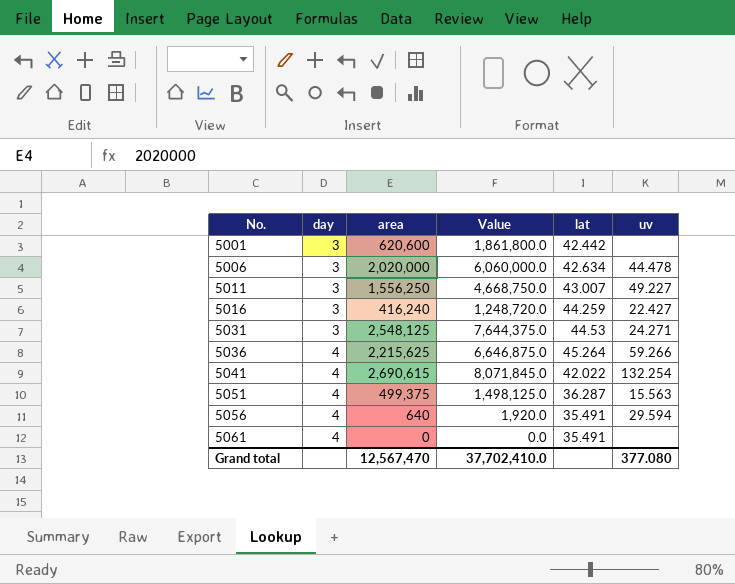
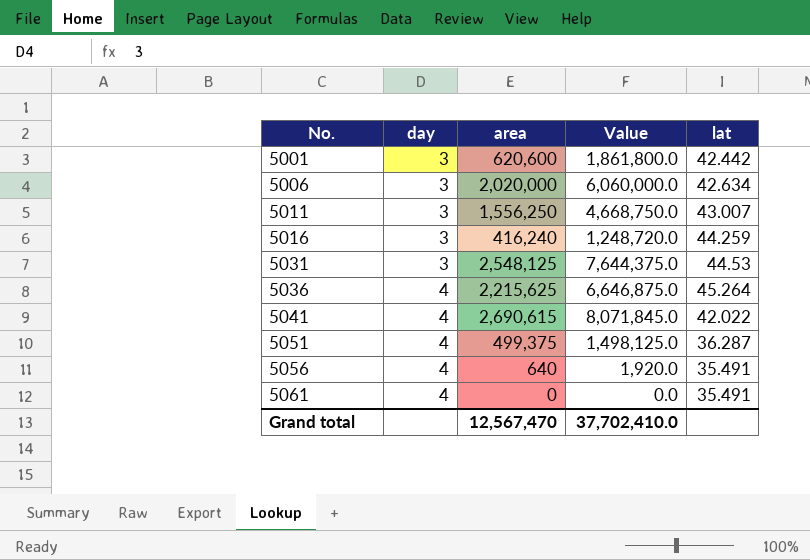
column uv | position: 6 -> none

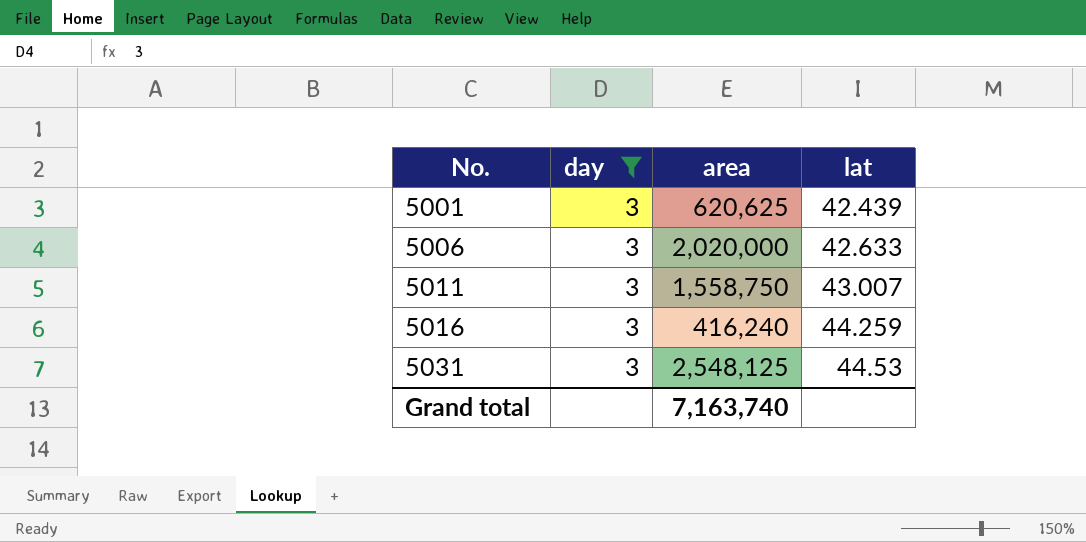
filter: none -> day = 3
column Value | formula: [area] * 3 -> none
5001 | area: 620,600 -> 620,625
5001 | lat: 42.442 -> 42.439
5006 | lat: 42.634 -> 42.633
5011 | area: 1,556,250 -> 1,558,750
Grand total | area: 12,567,470 -> 7,163,740

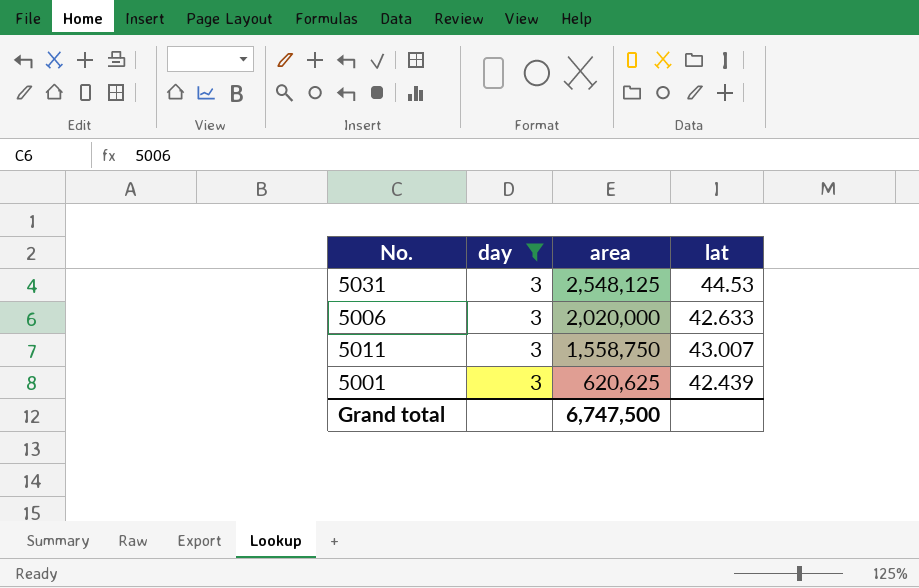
row order: No. ascending -> area descending
row 5016: 3 | 416,240 | 44.259 -> none
Grand total | area: 7,163,740 -> 6,747,500

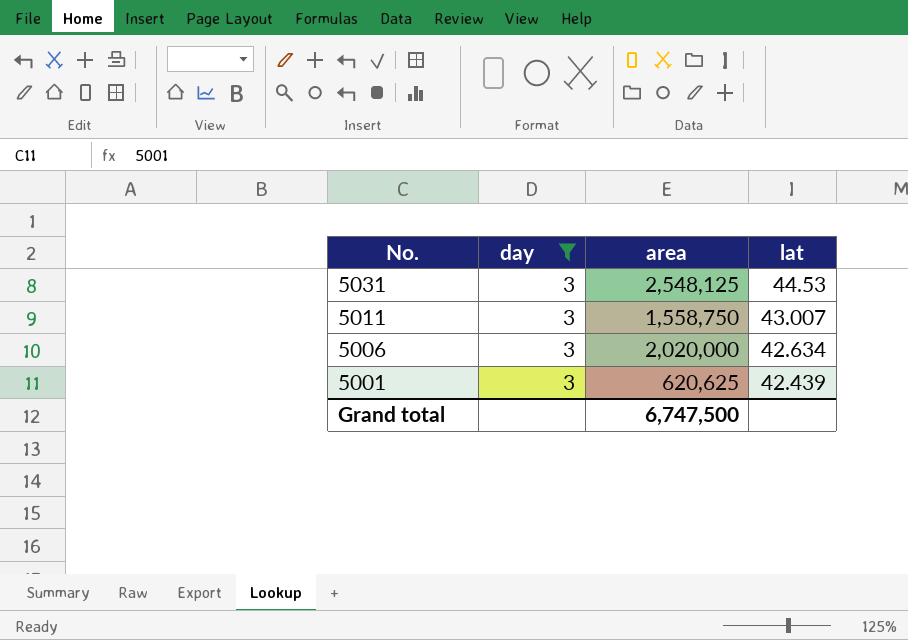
row order: area descending -> No. descending
5006 | lat: 42.633 -> 42.634

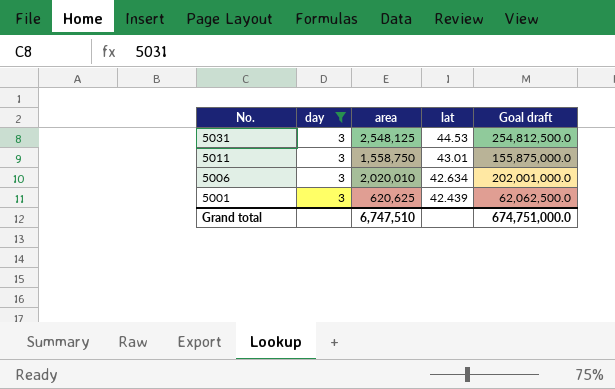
column Goal draft | formula: none -> [area] * 100
5011 | lat: 43.007 -> 43.01
5006 | area: 2,020,000 -> 2,020,010
Grand total | area: 6,747,500 -> 6,747,510

